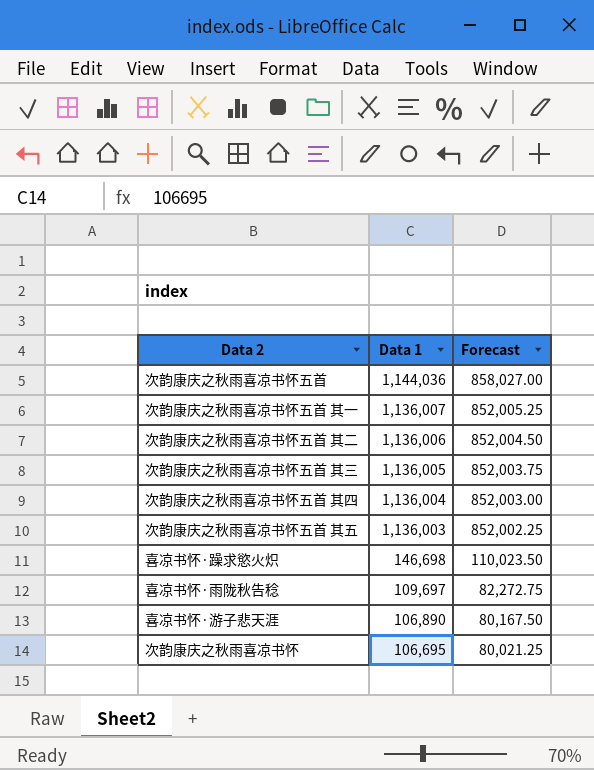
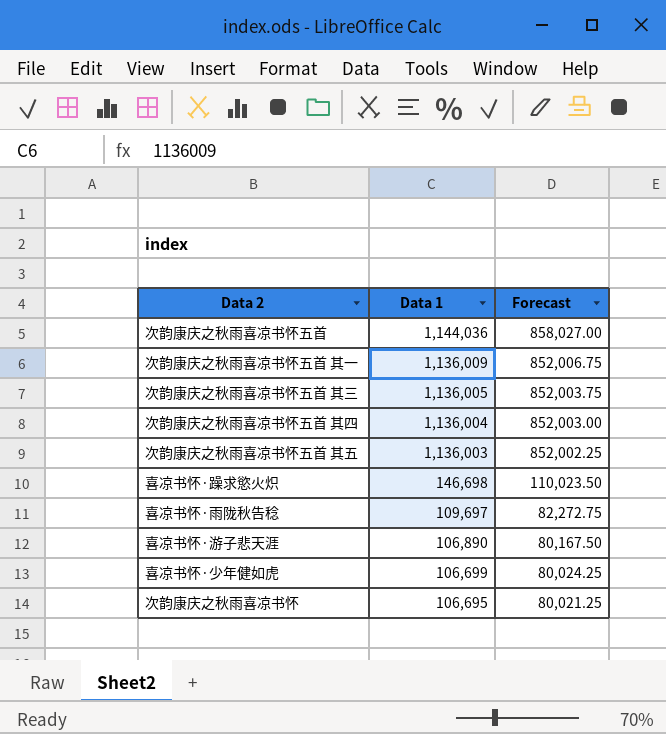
row 次韵康庆之秋雨喜凉书怀五首 其二: 1,136,006 | 852,004.50 -> none
次韵康庆之秋雨喜凉书怀五首 其一 | Data 1: 1,136,007 -> 1,136,009
次韵康庆之秋雨喜凉书怀五首 其一 | Forecast: 852,005.25 -> 852,006.75
row 喜凉书怀·少年健如虎: none -> 106,699 | 80,024.25

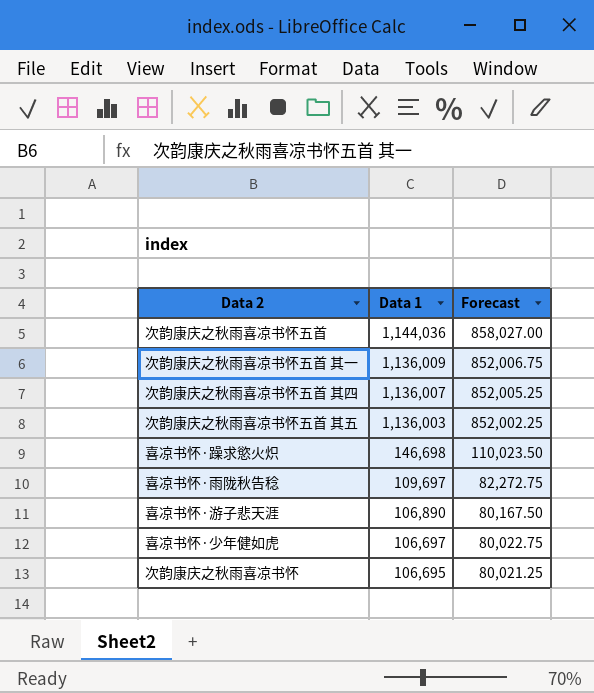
row 次韵康庆之秋雨喜凉书怀五首 其三: 1,136,005 | 852,003.75 -> none
次韵康庆之秋雨喜凉书怀五首 其四 | Data 1: 1,136,004 -> 1,136,007
次韵康庆之秋雨喜凉书怀五首 其四 | Forecast: 852,003.00 -> 852,005.25
喜凉书怀·少年健如虎 | Data 1: 106,699 -> 106,697
喜凉书怀·少年健如虎 | Forecast: 80,024.25 -> 80,022.75

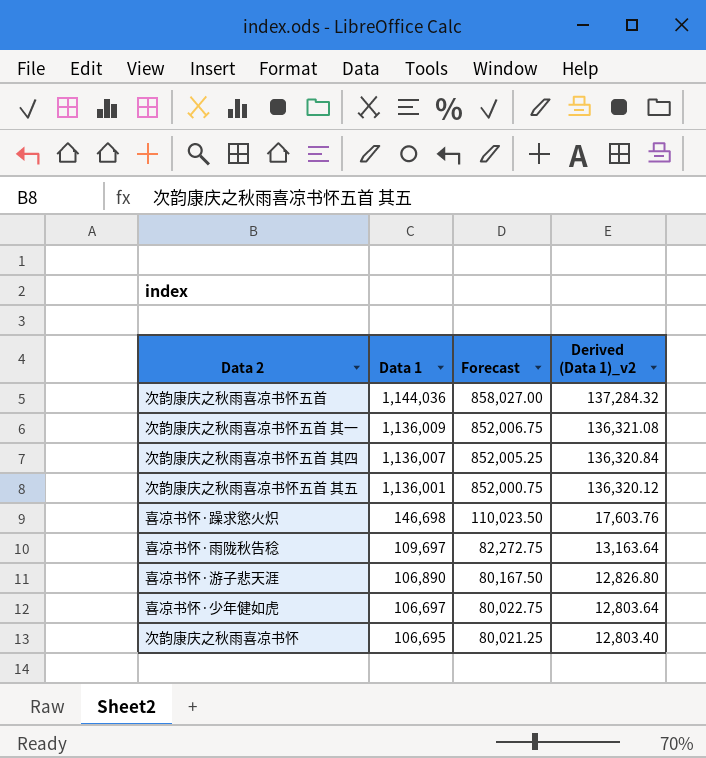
column Derived (Data 1)_v2 | formula: none -> [Data 1] * 0.12
次韵康庆之秋雨喜凉书怀五首 其五 | Data 1: 1,136,003 -> 1,136,001
次韵康庆之秋雨喜凉书怀五首 其五 | Forecast: 852,002.25 -> 852,000.75

